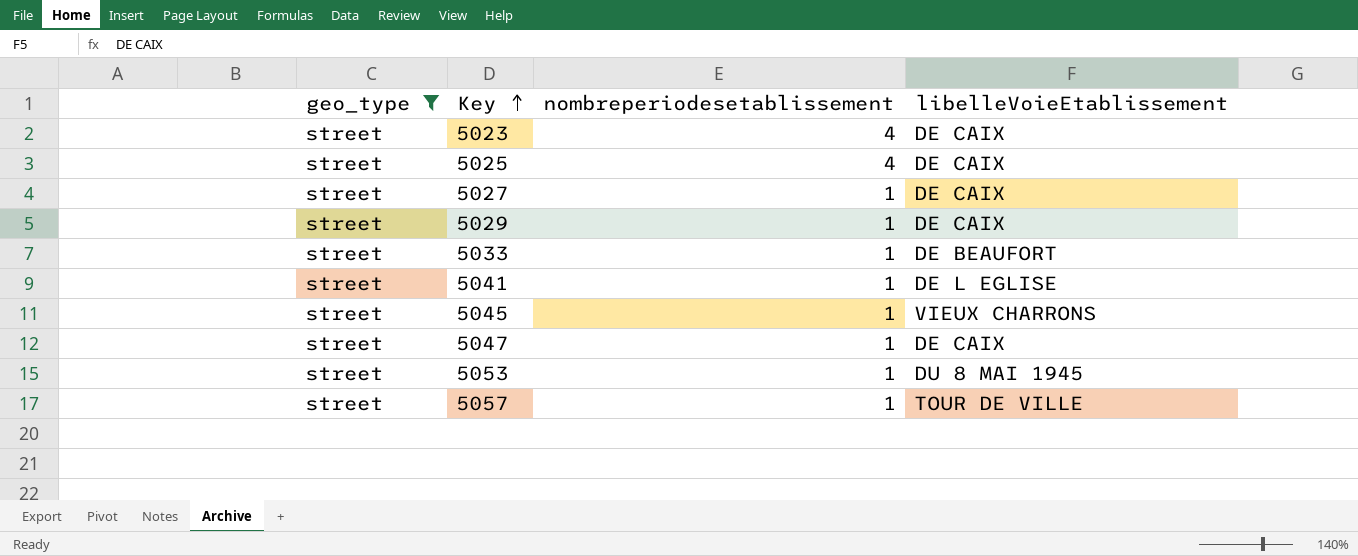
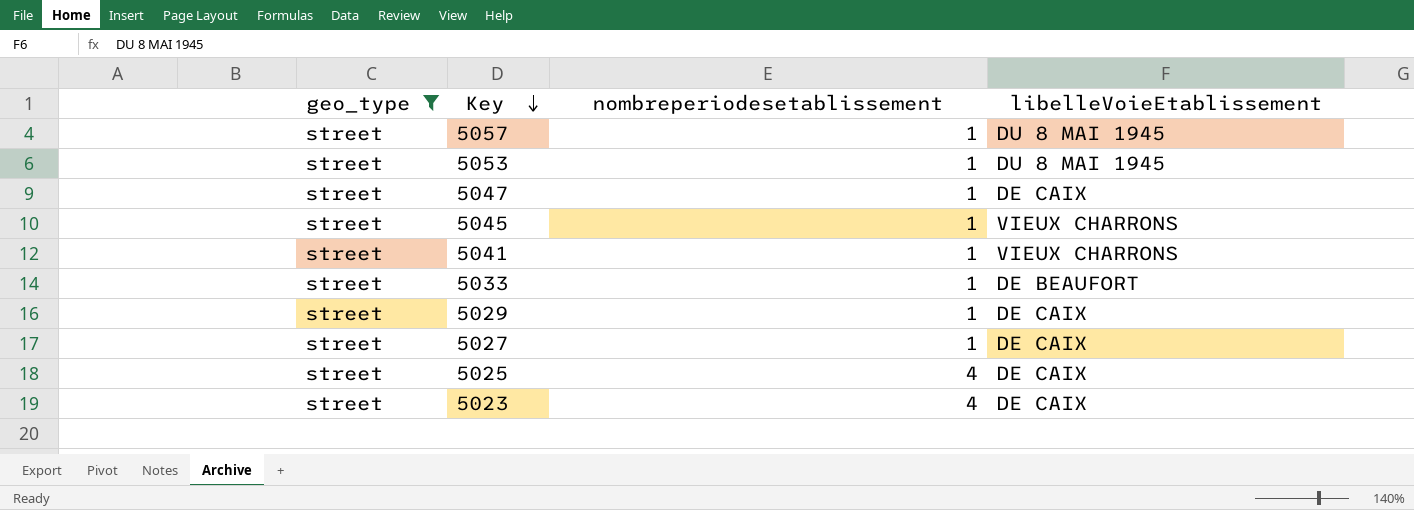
row order: Key ascending -> Key descending
5057 | libelleVoieEtablissement: TOUR DE VILLE -> DU 8 MAI 1945
5041 | libelleVoieEtablissement: DE L EGLISE -> VIEUX CHARRONS

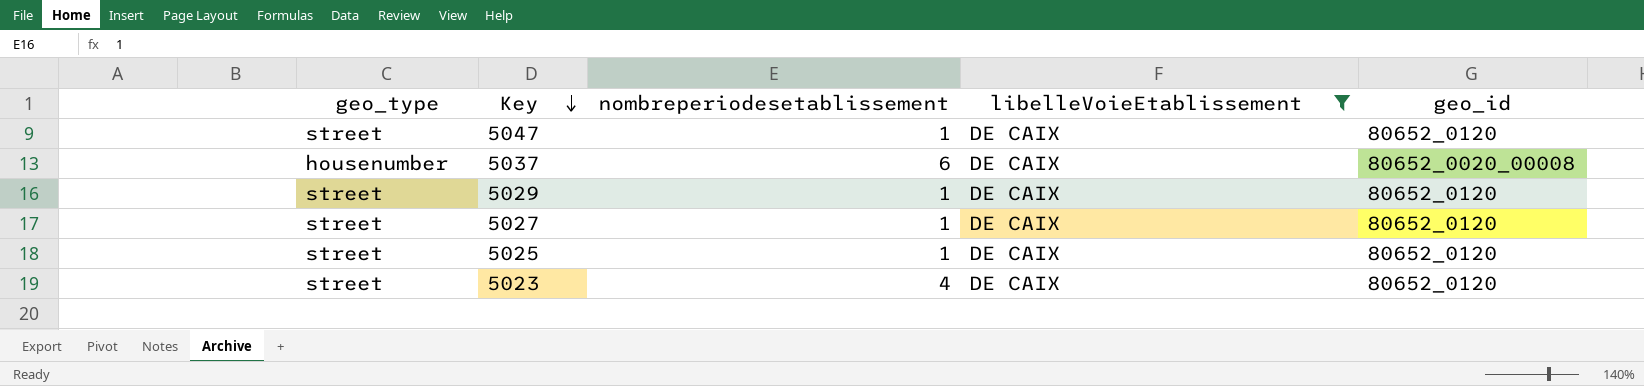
filter: geo_type = street -> libelleVoieEtablissement = DE CAIX
column geo_id | position: none -> 5
5025 | nombreperiodesetablissement: 4 -> 1

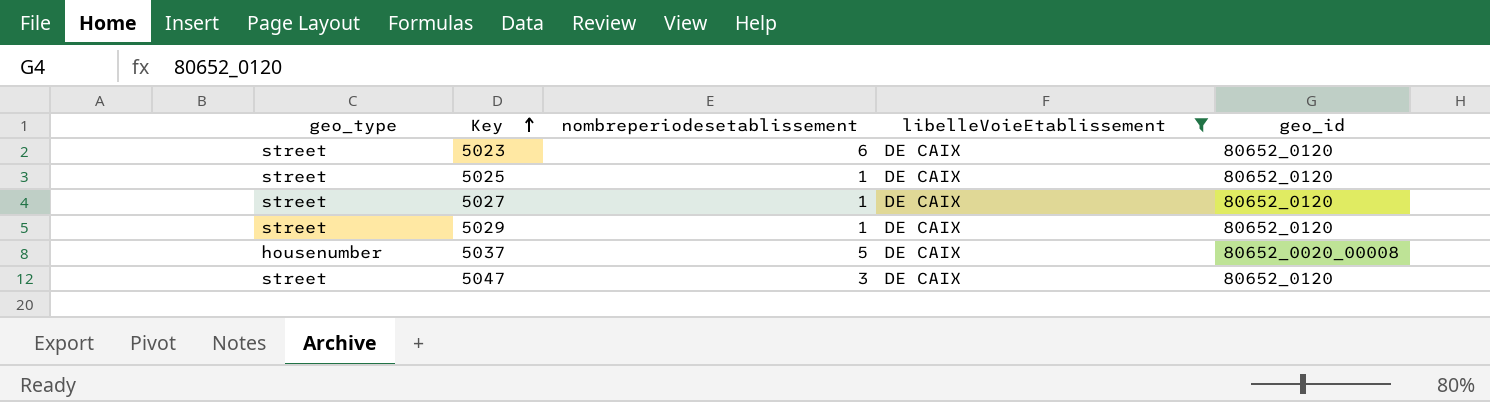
row order: Key descending -> Key ascending
5023 | nombreperiodesetablissement: 4 -> 6
5037 | nombreperiodesetablissement: 6 -> 5
5047 | nombreperiodesetablissement: 1 -> 3

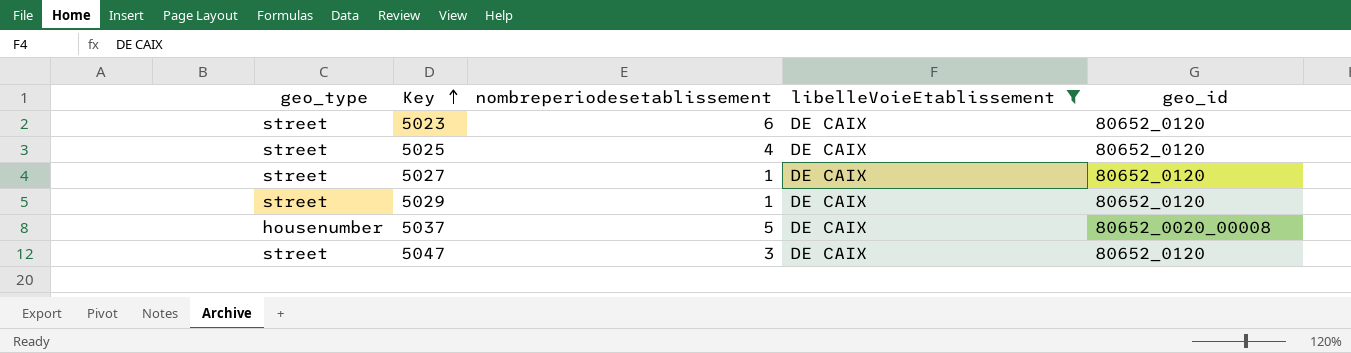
5025 | nombreperiodesetablissement: 1 -> 4

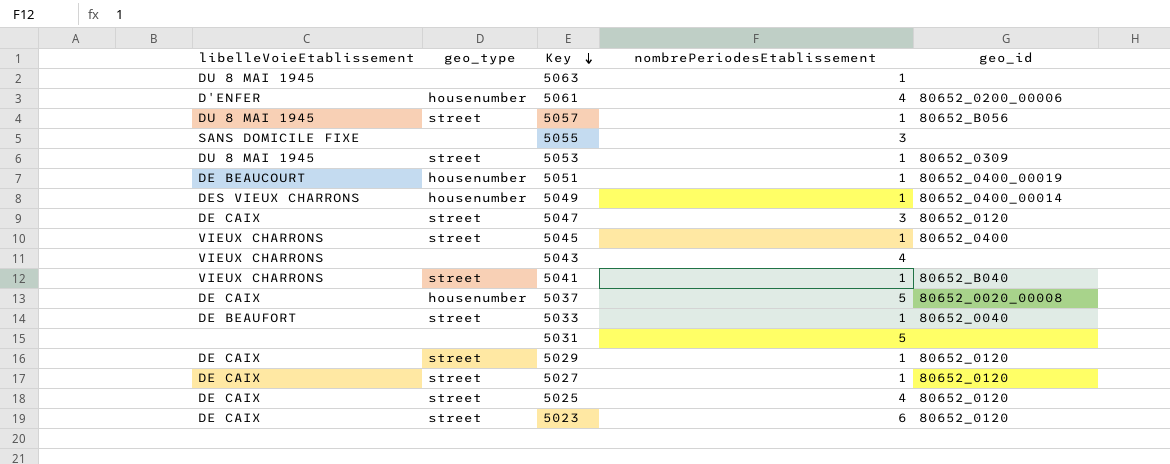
filter: libelleVoieEtablissement = DE CAIX -> none
row order: Key ascending -> Key descending
column libelleVoieEtablissement | position: 4 -> 1
column name: nombreperiodesetablissement -> nombrePeriodesEtablissement

